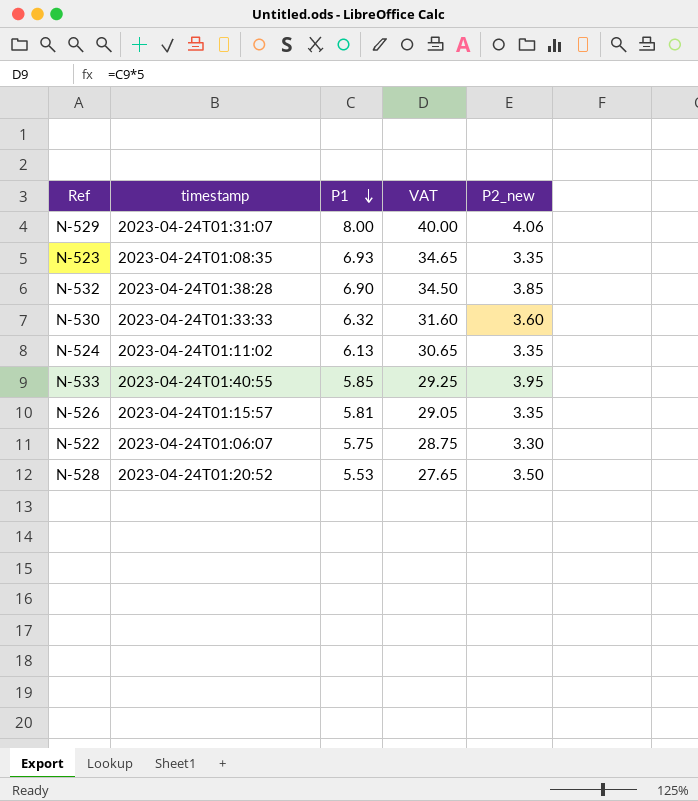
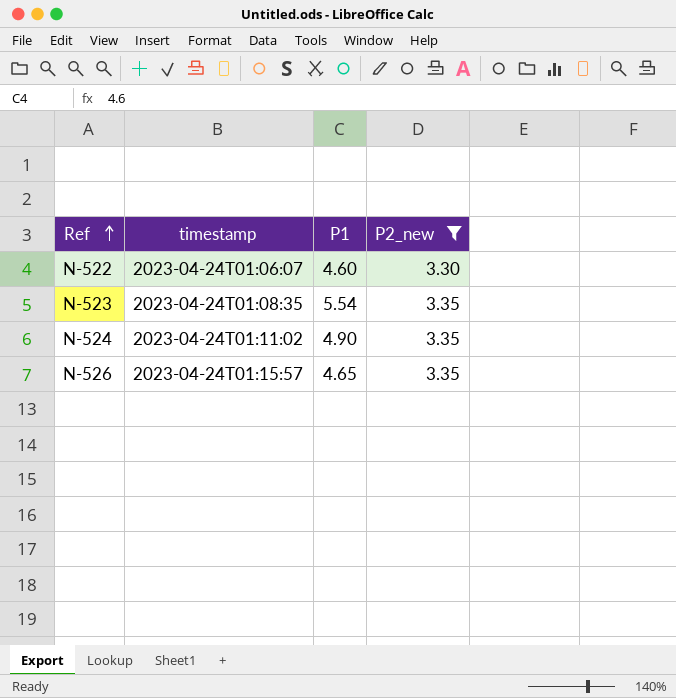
filter: none -> P2_new <= 3.35
row order: P1 descending -> Ref ascending
column VAT | formula: [P1] * 5 -> none
N-522 | P1: 5.75 -> 4.60
N-523 | P1: 6.93 -> 5.54
N-524 | P1: 6.13 -> 4.90
N-526 | P1: 5.81 -> 4.65

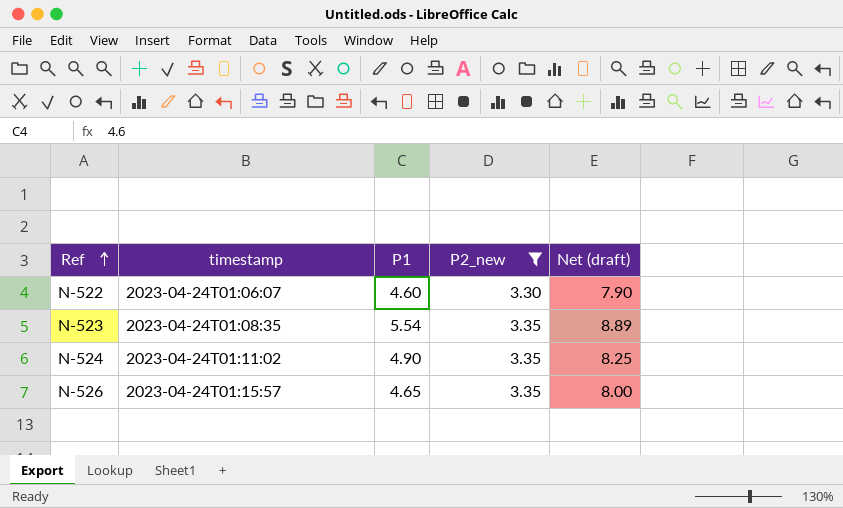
column Net (draft) | formula: none -> [P1] + [P2_new]

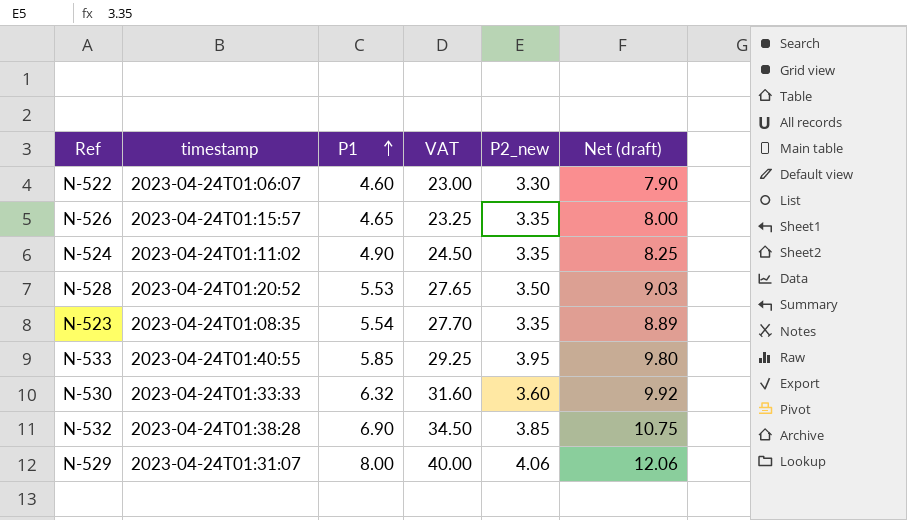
filter: P2_new <= 3.35 -> none
row order: Ref ascending -> P1 ascending
column VAT | formula: none -> [P1] * 5

